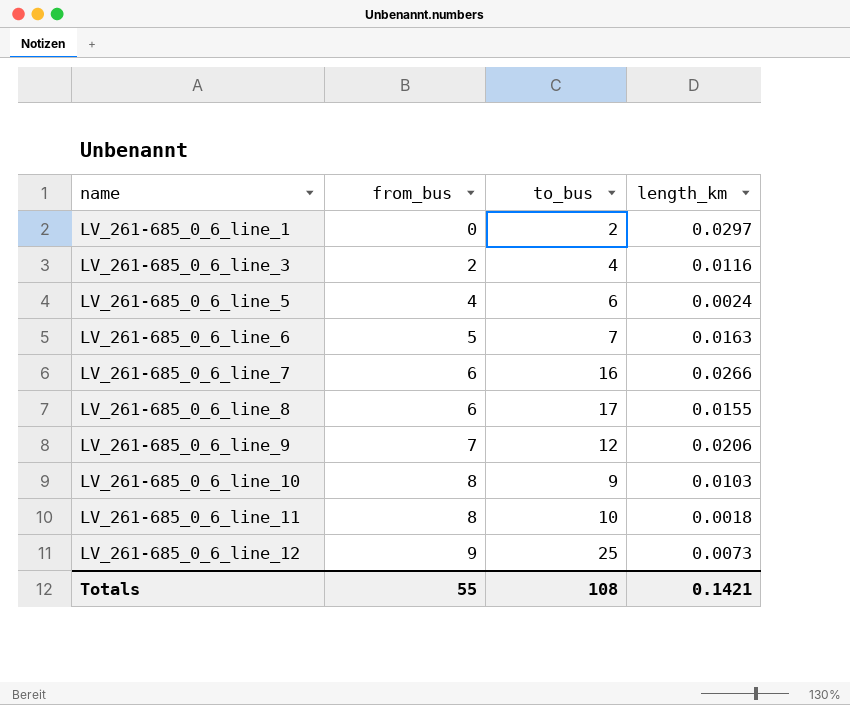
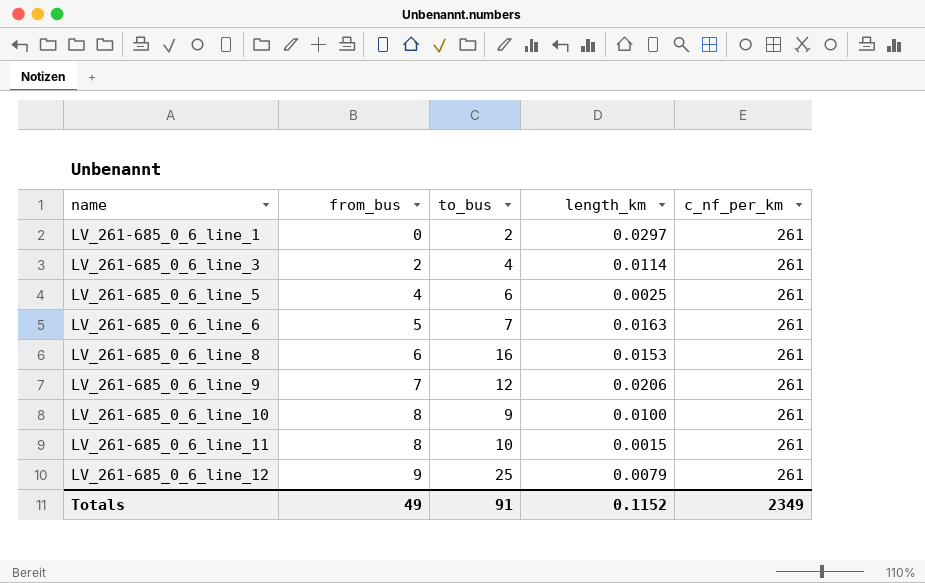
column c_nf_per_km | position: none -> 5
row LV_261-685_0_6_line_7: 6 | 16 | 0.0266 -> none
LV_261-685_0_6_line_3 | length_km: 0.0116 -> 0.0114
LV_261-685_0_6_line_5 | length_km: 0.0024 -> 0.0025
LV_261-685_0_6_line_8 | to_bus: 17 -> 16
LV_261-685_0_6_line_8 | length_km: 0.0155 -> 0.0153
LV_261-685_0_6_line_10 | length_km: 0.0103 -> 0.0100
LV_261-685_0_6_line_11 | length_km: 0.0018 -> 0.0015
LV_261-685_0_6_line_12 | length_km: 0.0073 -> 0.0079
Totals | from_bus: 55 -> 49
Totals | to_bus: 108 -> 91
Totals | length_km: 0.1421 -> 0.1152

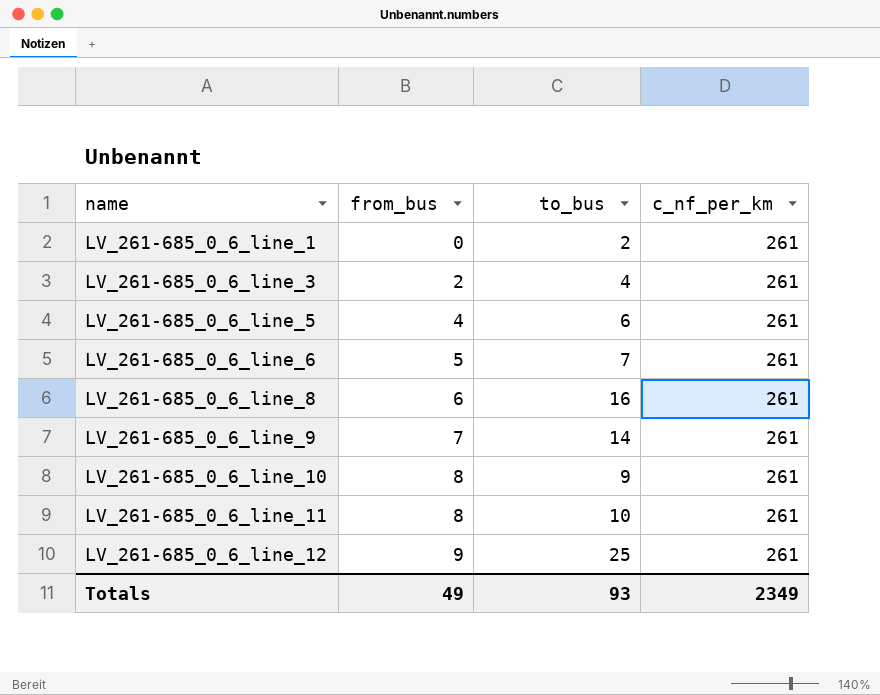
column length_km | position: 4 -> none
LV_261-685_0_6_line_9 | to_bus: 12 -> 14
Totals | to_bus: 91 -> 93

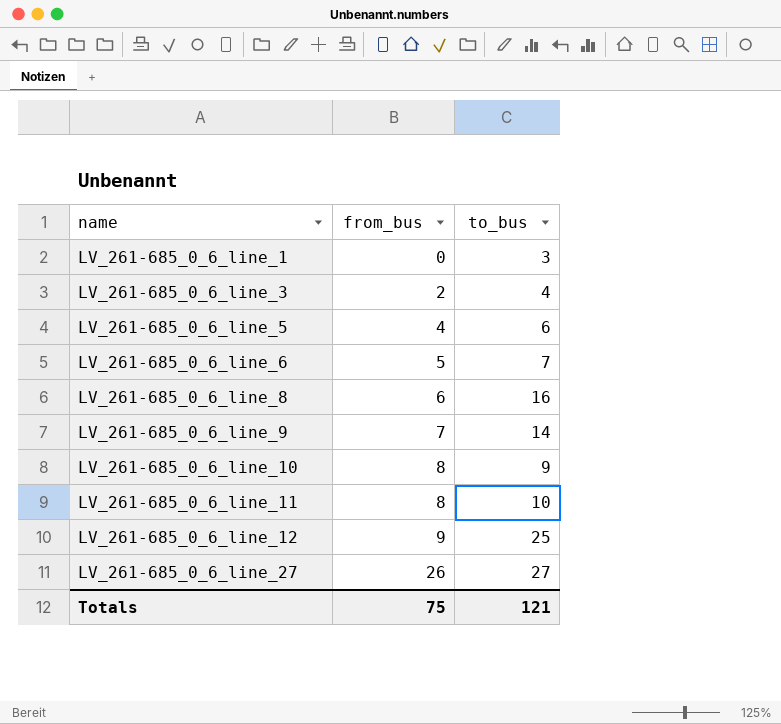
column c_nf_per_km | position: 4 -> none
LV_261-685_0_6_line_1 | to_bus: 2 -> 3
row LV_261-685_0_6_line_27: none -> 26 | 27
Totals | from_bus: 49 -> 75
Totals | to_bus: 93 -> 121

